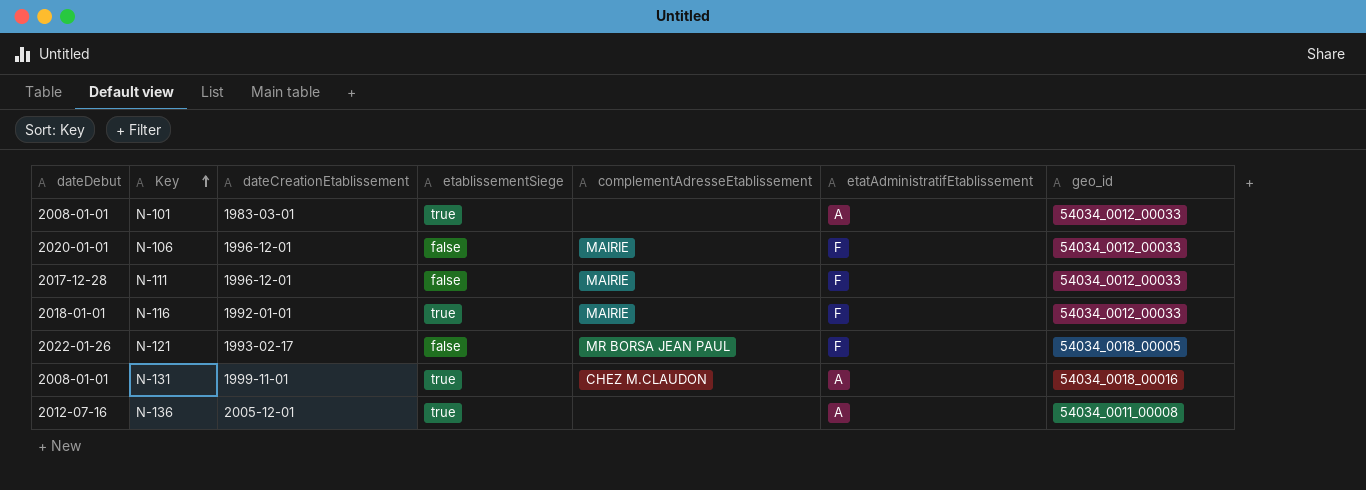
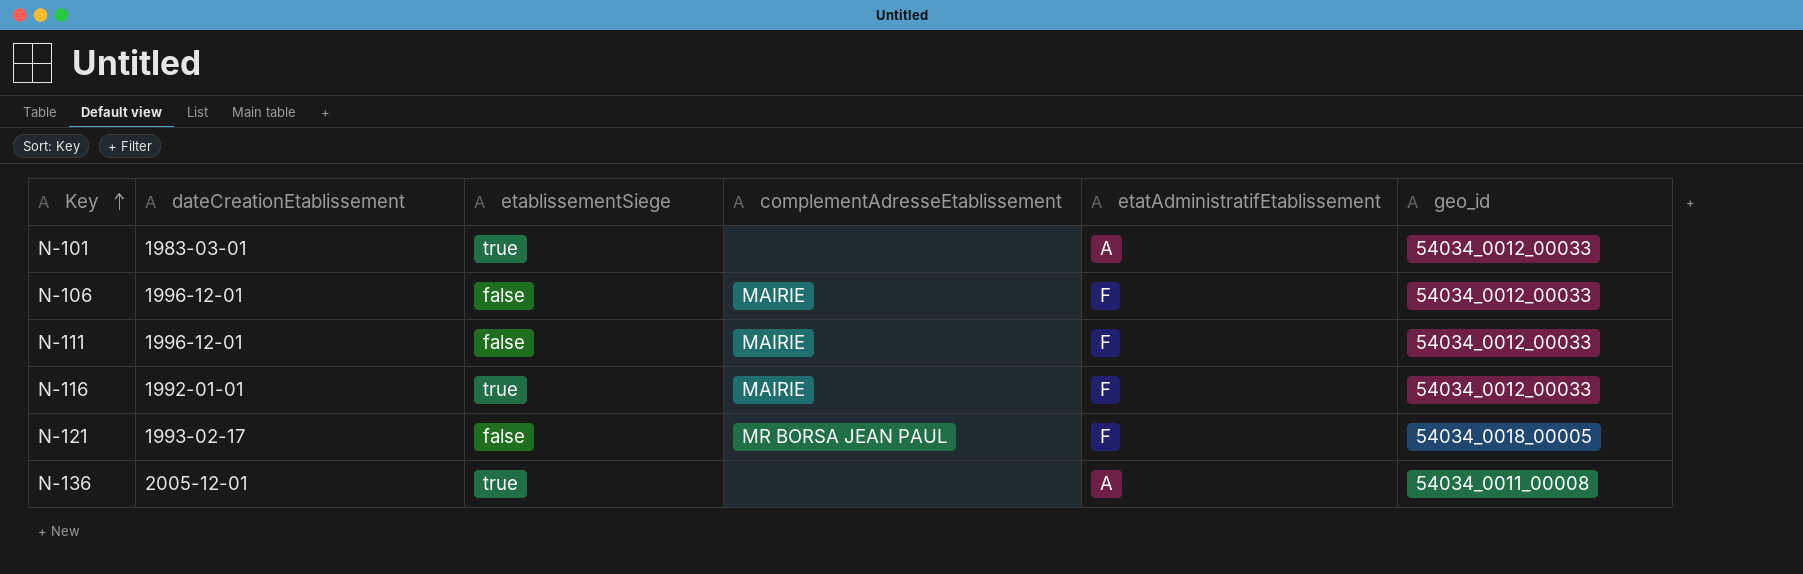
column dateDebut | position: 1 -> none
row N-131: 2008-01-01 | 1999-11-01 | true | CHEZ M.CLAUDON | A | 54034_0018_00016 -> none

